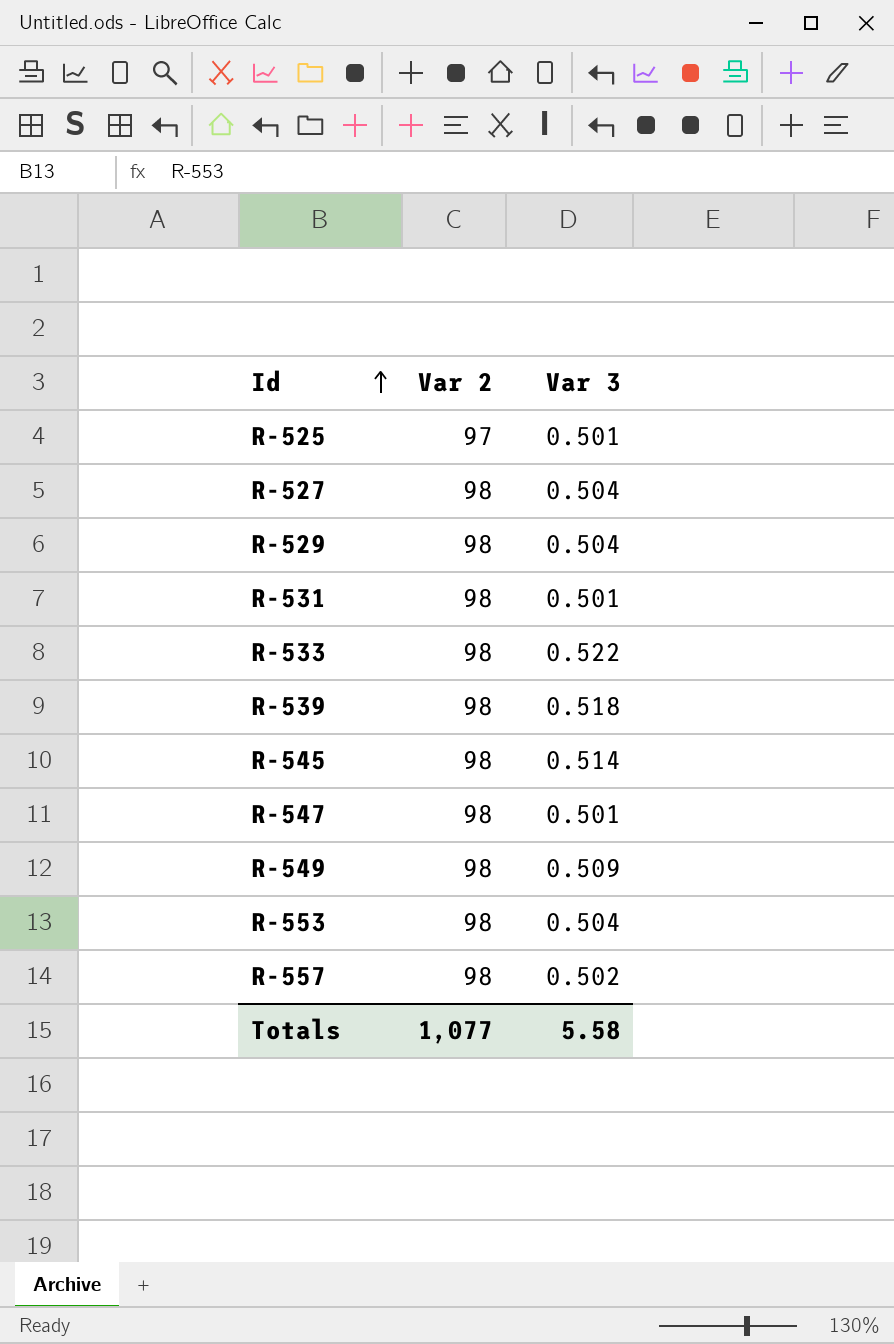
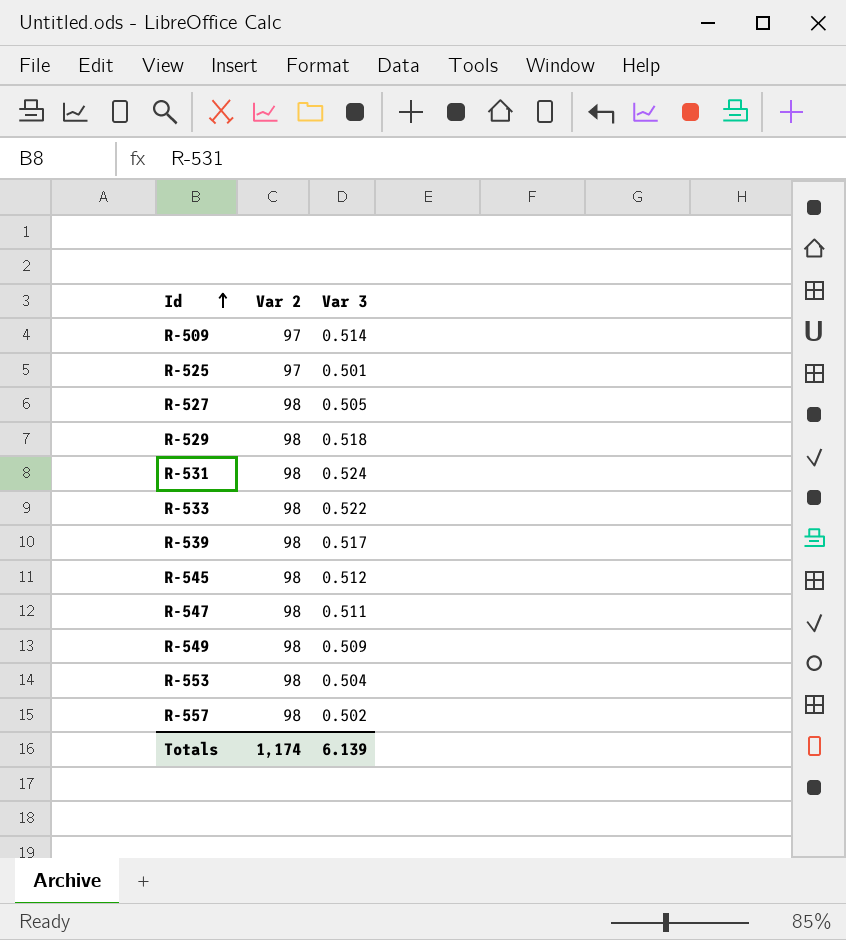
row R-509: none -> 97 | 0.514
R-527 | Var 3: 0.504 -> 0.505
R-529 | Var 3: 0.504 -> 0.518
R-531 | Var 3: 0.501 -> 0.524
R-539 | Var 3: 0.518 -> 0.517
R-545 | Var 3: 0.514 -> 0.512
R-547 | Var 3: 0.501 -> 0.511
Totals | Var 2: 1,077 -> 1,174
Totals | Var 3: 5.58 -> 6.139

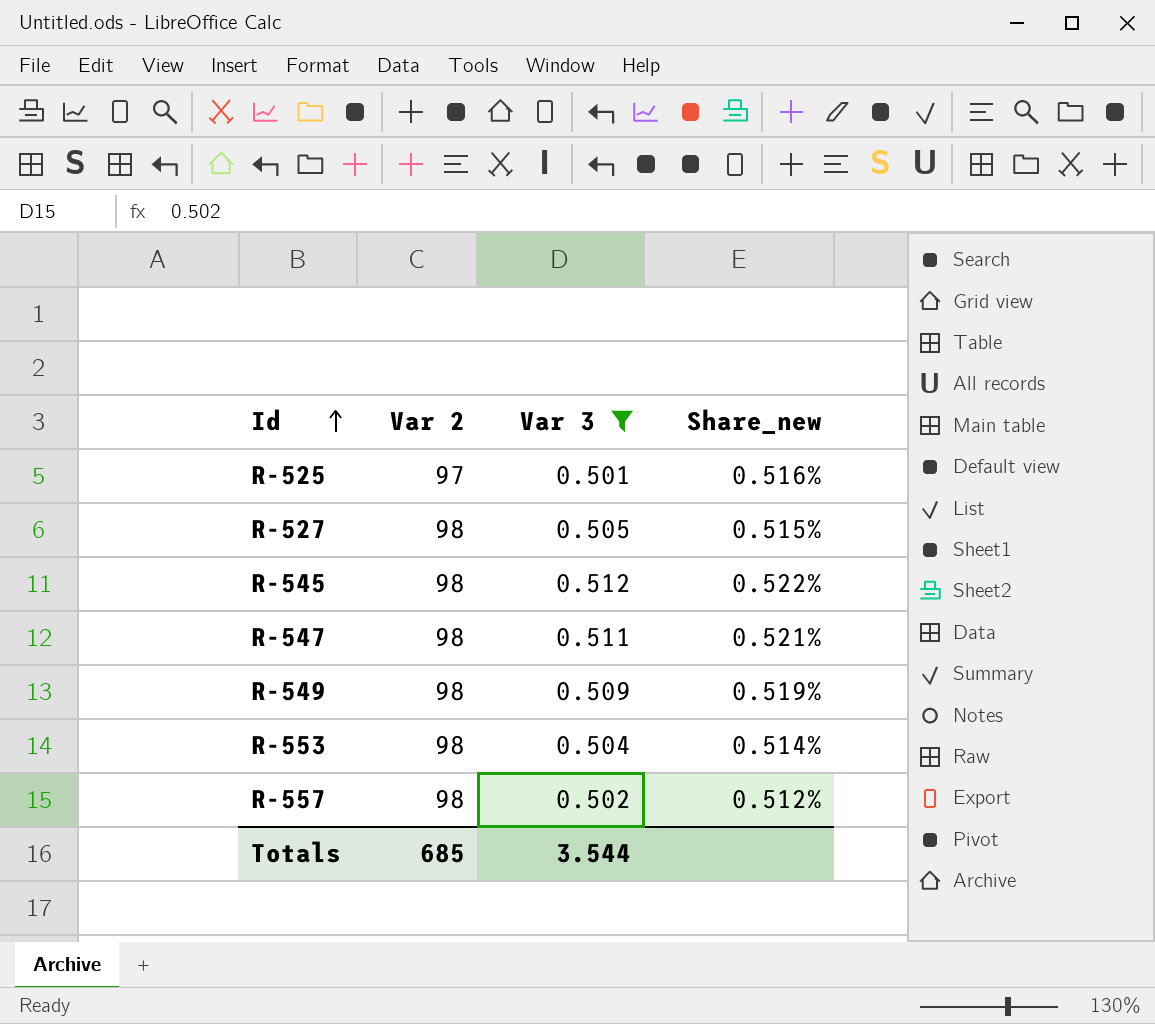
filter: none -> Var 3 <= 0.512
column Share_new | formula: none -> [Var 3] / [Var 2]
Totals | Var 2: 1,174 -> 685
Totals | Var 3: 6.139 -> 3.544

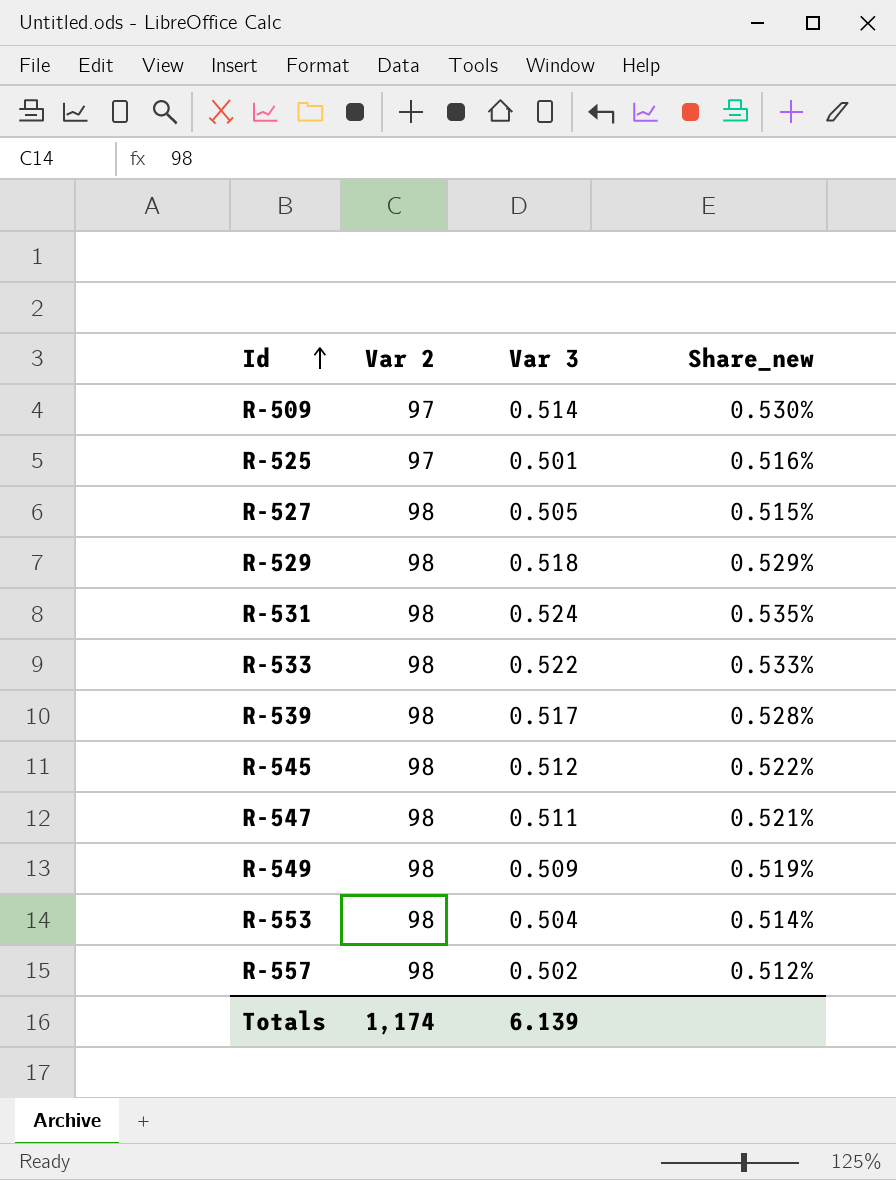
filter: Var 3 <= 0.512 -> none
Totals | Var 2: 685 -> 1,174
Totals | Var 3: 3.544 -> 6.139

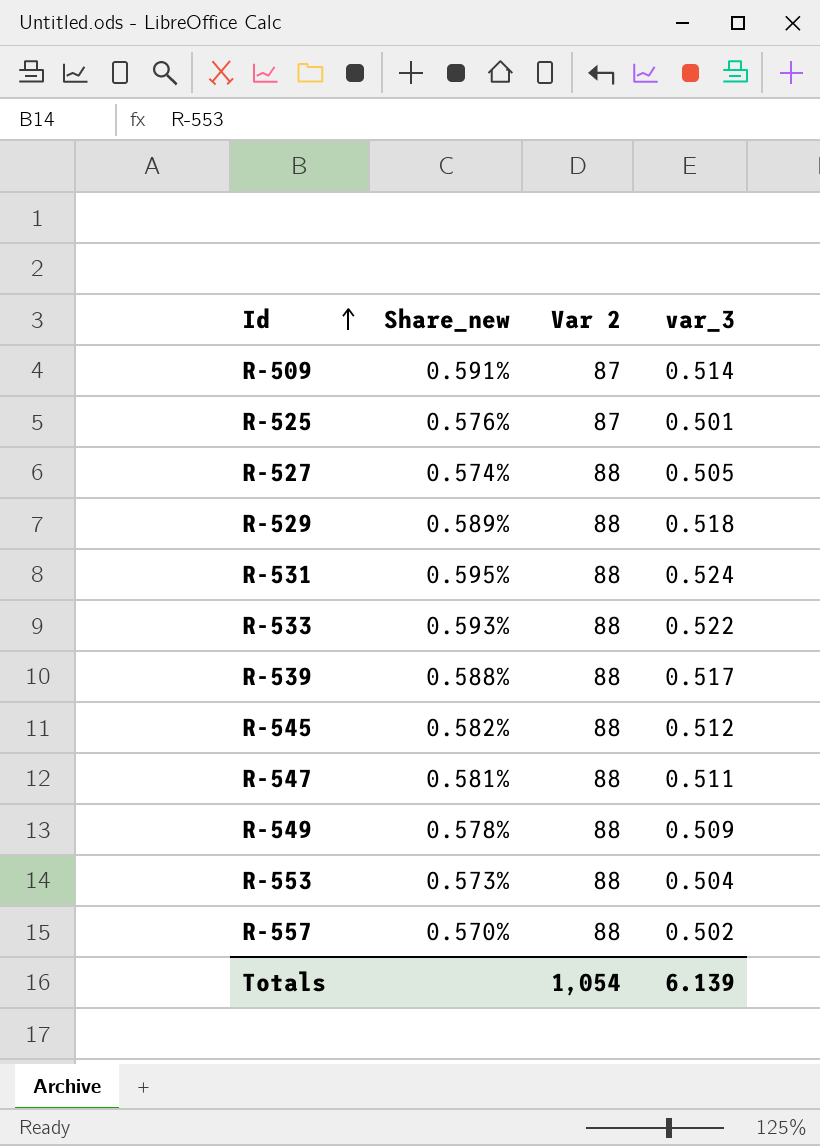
column Share_new | position: 4 -> 2
column name: Var 3 -> var_3
R-509 | Share_new: 0.530% -> 0.591%
R-509 | Var 2: 97 -> 87
R-525 | Share_new: 0.516% -> 0.576%
R-525 | Var 2: 97 -> 87
R-527 | Share_new: 0.515% -> 0.574%
R-527 | Var 2: 98 -> 88
R-529 | Share_new: 0.529% -> 0.589%
R-529 | Var 2: 98 -> 88
R-531 | Share_new: 0.535% -> 0.595%
R-531 | Var 2: 98 -> 88
R-533 | Share_new: 0.533% -> 0.593%
R-533 | Var 2: 98 -> 88
R-539 | Share_new: 0.528% -> 0.588%
R-539 | Var 2: 98 -> 88
R-545 | Share_new: 0.522% -> 0.582%
R-545 | Var 2: 98 -> 88
R-547 | Share_new: 0.521% -> 0.581%
R-547 | Var 2: 98 -> 88
R-549 | Share_new: 0.519% -> 0.578%
R-549 | Var 2: 98 -> 88
R-553 | Share_new: 0.514% -> 0.573%
R-553 | Var 2: 98 -> 88
R-557 | Share_new: 0.512% -> 0.570%
R-557 | Var 2: 98 -> 88
Totals | Var 2: 1,174 -> 1,054

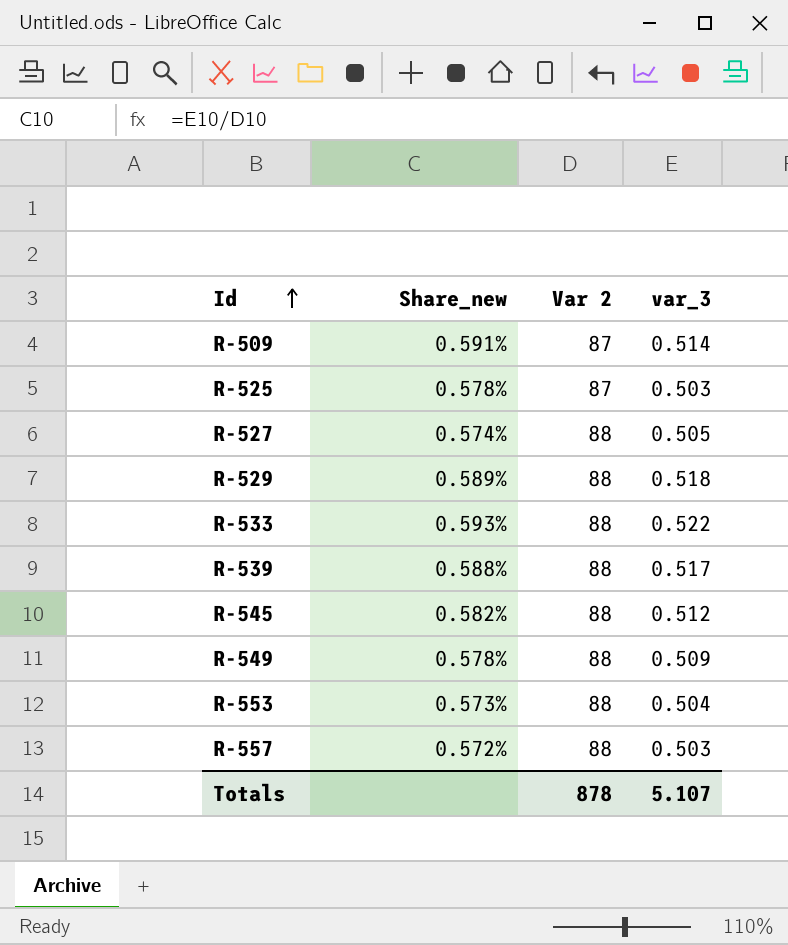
row R-531: 0.595% | 88 | 0.524 -> none
row R-547: 0.581% | 88 | 0.511 -> none
R-525 | Share_new: 0.576% -> 0.578%
R-525 | var_3: 0.501 -> 0.503
R-557 | Share_new: 0.570% -> 0.572%
R-557 | var_3: 0.502 -> 0.503
Totals | Var 2: 1,054 -> 878
Totals | var_3: 6.139 -> 5.107

